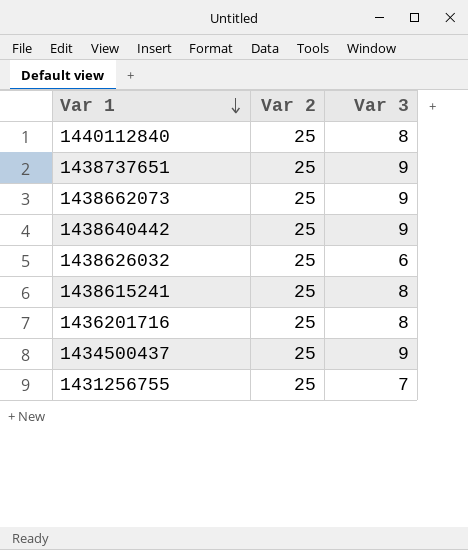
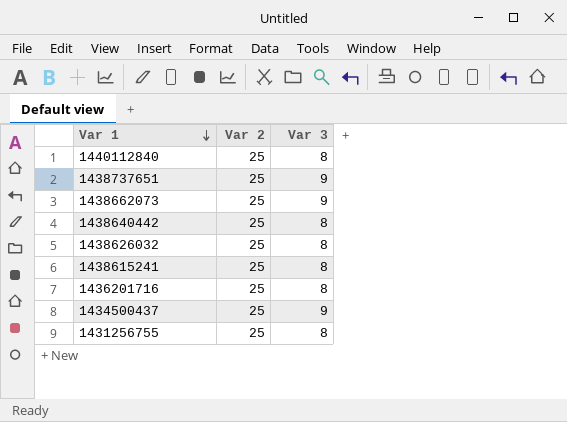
1438640442 | Var 3: 9 -> 8
1438626032 | Var 3: 6 -> 8
1431256755 | Var 3: 7 -> 8

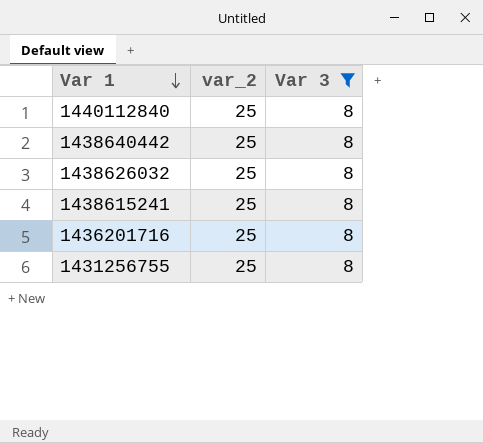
filter: none -> Var 3 = 8
column name: Var 2 -> var_2

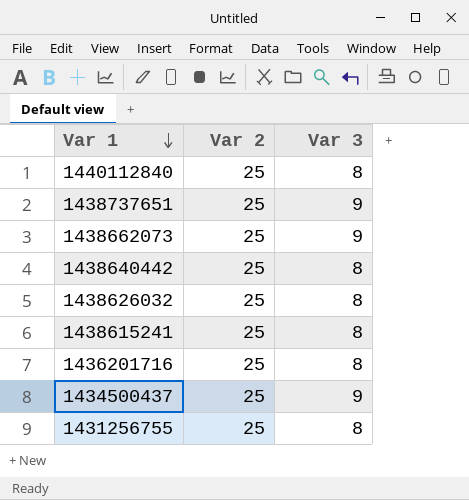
filter: Var 3 = 8 -> none
column name: var_2 -> Var 2

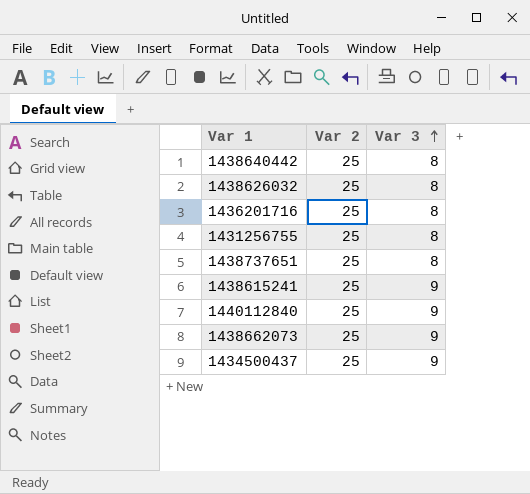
row order: Var 1 descending -> Var 3 ascending
1438737651 | Var 3: 9 -> 8
1438615241 | Var 3: 8 -> 9
1440112840 | Var 3: 8 -> 9

